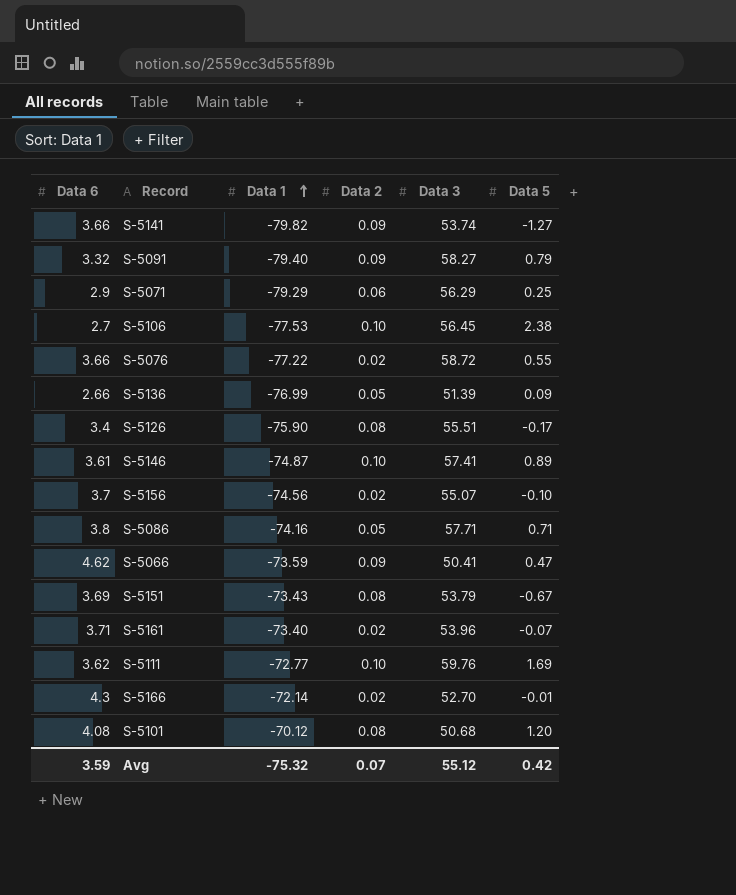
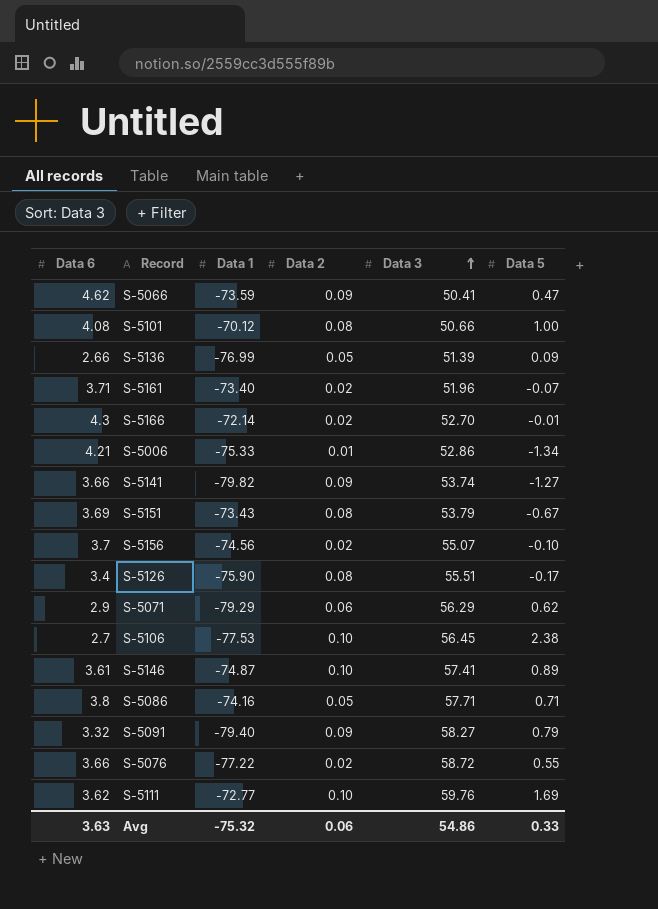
row order: Data 1 ascending -> Data 3 ascending
S-5101 | Data 3: 50.68 -> 50.66
S-5101 | Data 5: 1.20 -> 1.00
S-5161 | Data 3: 53.96 -> 51.96
row S-5006: none -> 4.21 | -75.33 | 0.01 | 52.86 | -1.34
S-5071 | Data 5: 0.25 -> 0.62
Avg | Data 6: 3.59 -> 3.63
Avg | Data 2: 0.07 -> 0.06
Avg | Data 3: 55.12 -> 54.86
Avg | Data 5: 0.42 -> 0.33

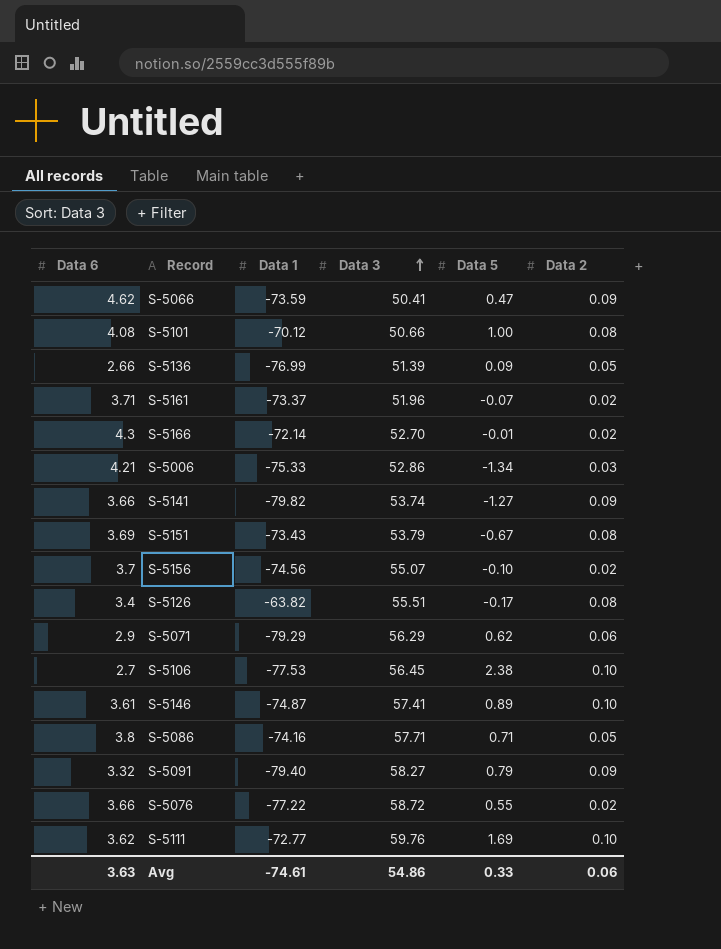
column Data 2 | position: 4 -> 6
S-5161 | Data 1: -73.40 -> -73.37
S-5006 | Data 2: 0.01 -> 0.03
S-5126 | Data 1: -75.90 -> -63.82
Avg | Data 1: -75.32 -> -74.61

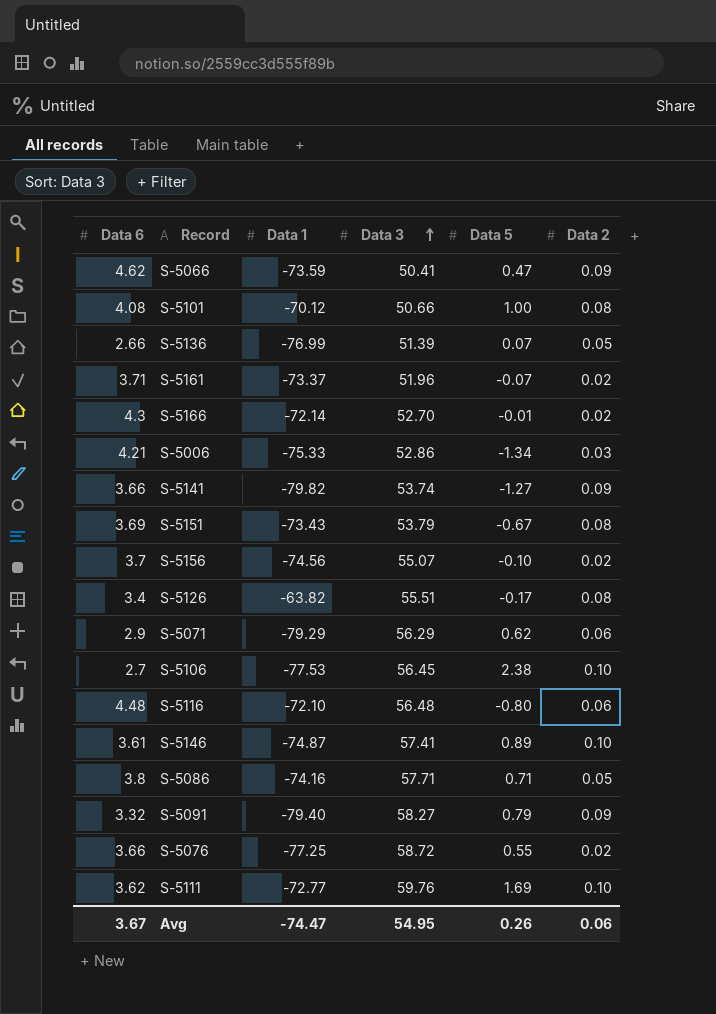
S-5136 | Data 5: 0.09 -> 0.07
row S-5116: none -> 4.48 | -72.10 | 56.48 | -0.80 | 0.06
S-5076 | Data 1: -77.22 -> -77.25
Avg | Data 6: 3.63 -> 3.67
Avg | Data 1: -74.61 -> -74.47
Avg | Data 3: 54.86 -> 54.95
Avg | Data 5: 0.33 -> 0.26

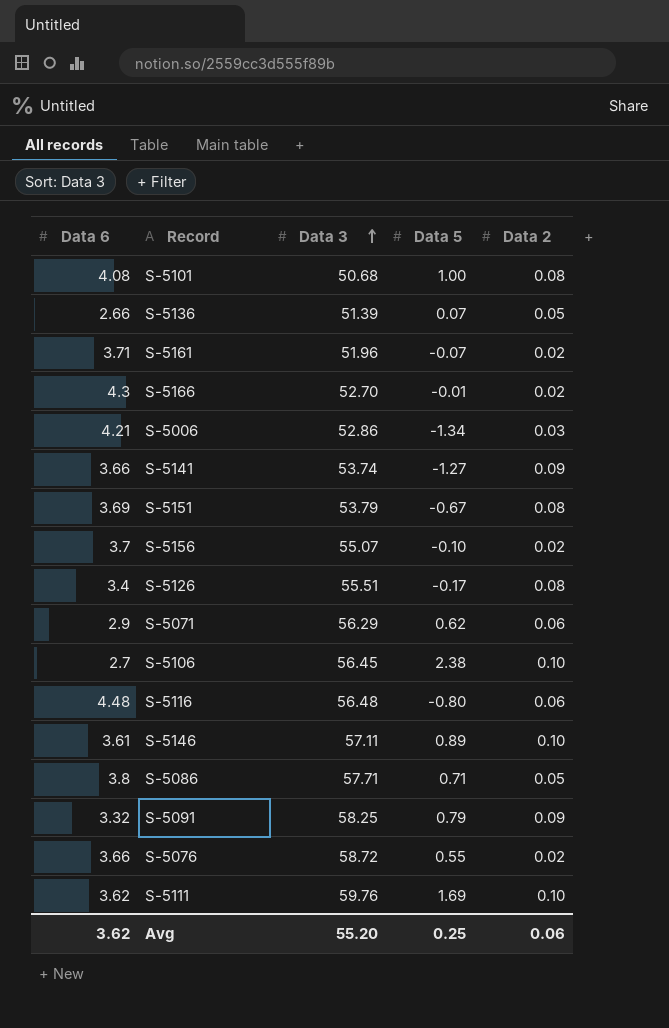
column Data 1 | position: 3 -> none
row S-5066: 4.62 | -73.59 | 50.41 | 0.47 | 0.09 -> none
S-5101 | Data 3: 50.66 -> 50.68
S-5146 | Data 3: 57.41 -> 57.11
S-5091 | Data 3: 58.27 -> 58.25
Avg | Data 6: 3.67 -> 3.62
Avg | Data 3: 54.95 -> 55.20
Avg | Data 5: 0.26 -> 0.25

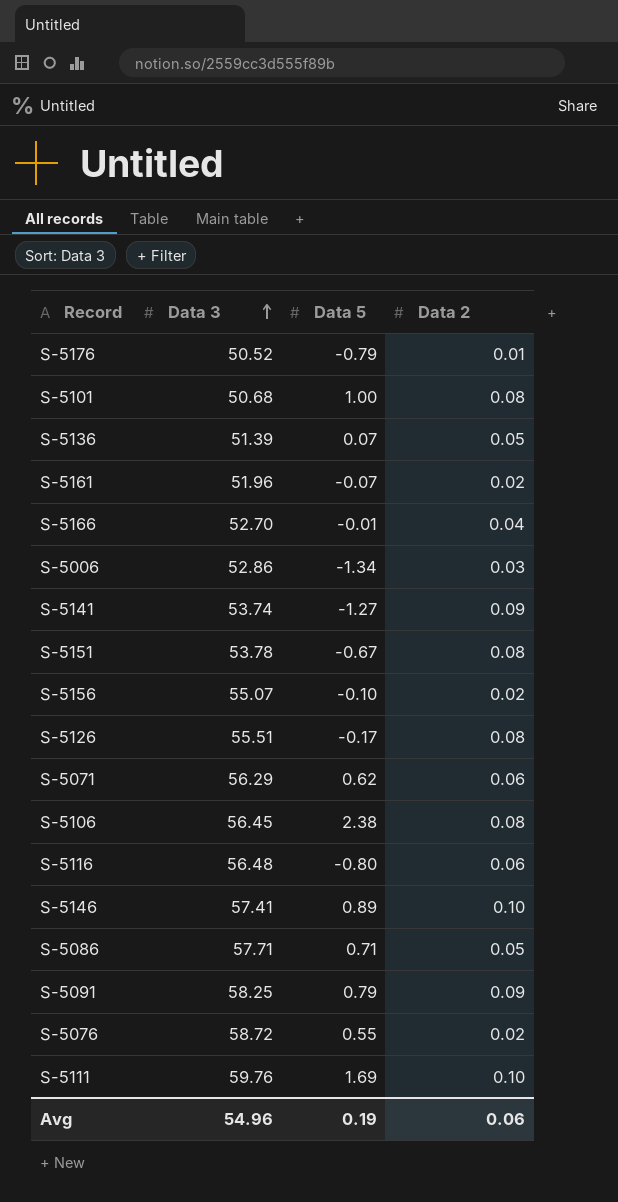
column Data 6 | position: 1 -> none
row S-5176: none -> 50.52 | -0.79 | 0.01
S-5166 | Data 2: 0.02 -> 0.04
S-5151 | Data 3: 53.79 -> 53.78
S-5106 | Data 2: 0.10 -> 0.08
S-5146 | Data 3: 57.11 -> 57.41
Avg | Data 3: 55.20 -> 54.96
Avg | Data 5: 0.25 -> 0.19

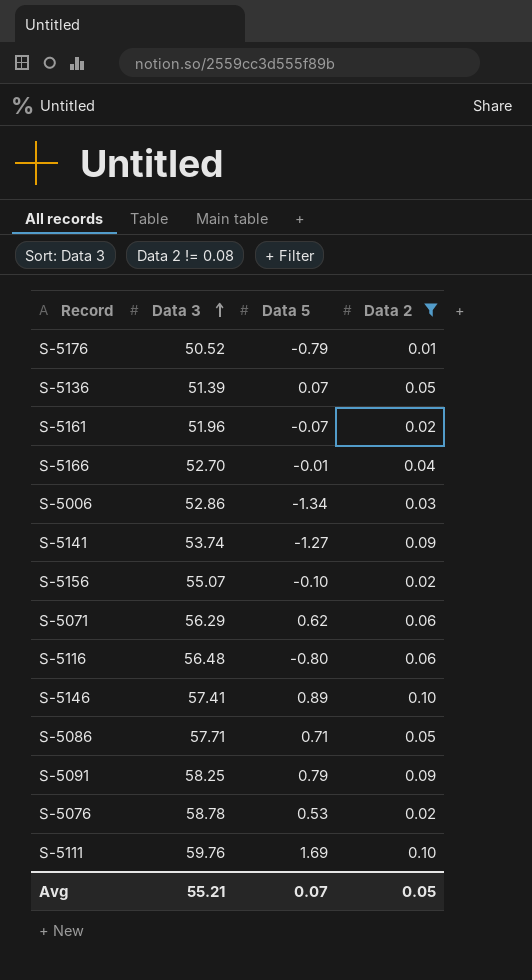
filter: none -> Data 2 != 0.08
S-5076 | Data 3: 58.72 -> 58.78
S-5076 | Data 5: 0.55 -> 0.53
Avg | Data 3: 54.96 -> 55.21
Avg | Data 5: 0.19 -> 0.07
Avg | Data 2: 0.06 -> 0.05

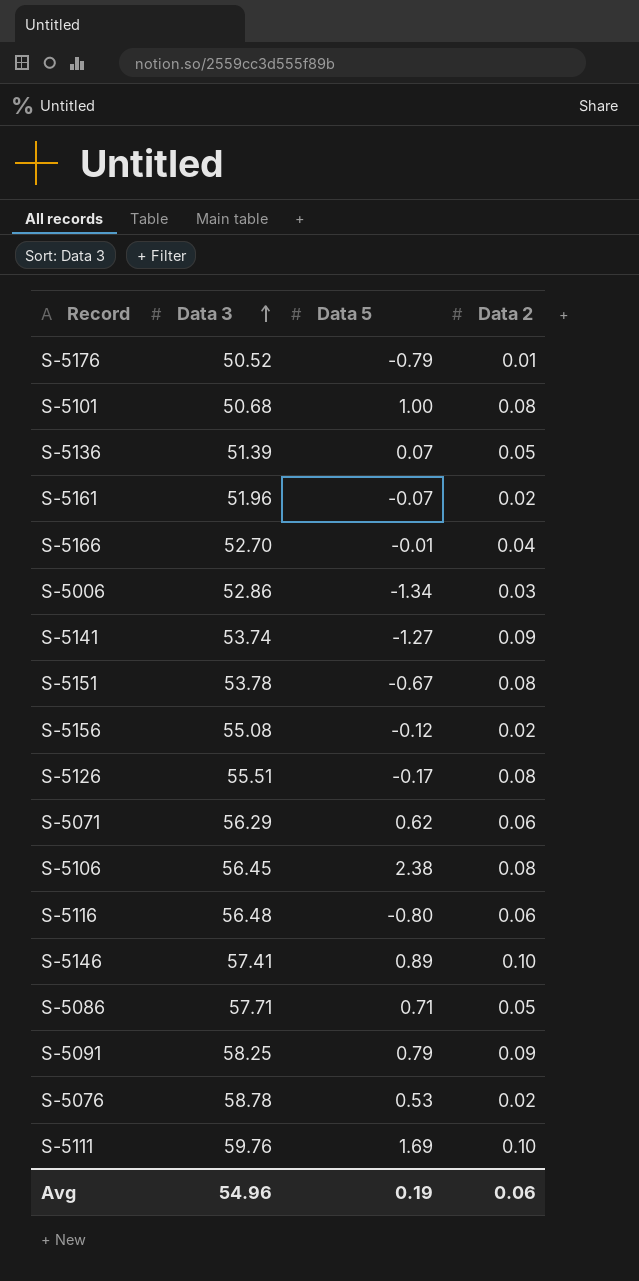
filter: Data 2 != 0.08 -> none
S-5156 | Data 3: 55.07 -> 55.08
S-5156 | Data 5: -0.10 -> -0.12
Avg | Data 3: 55.21 -> 54.96
Avg | Data 5: 0.07 -> 0.19
Avg | Data 2: 0.05 -> 0.06

